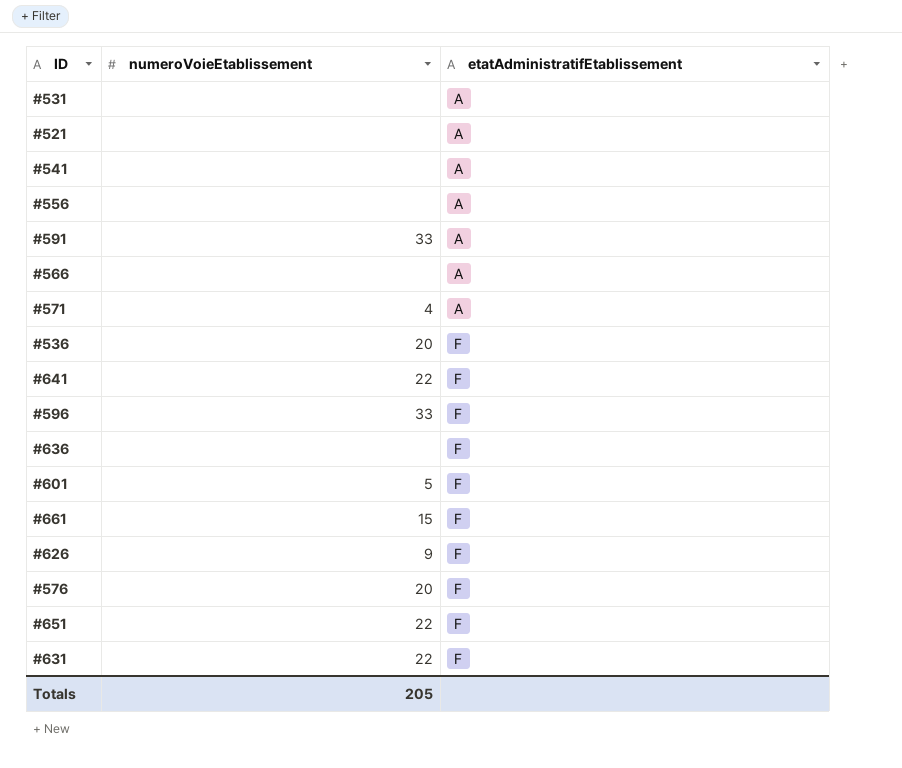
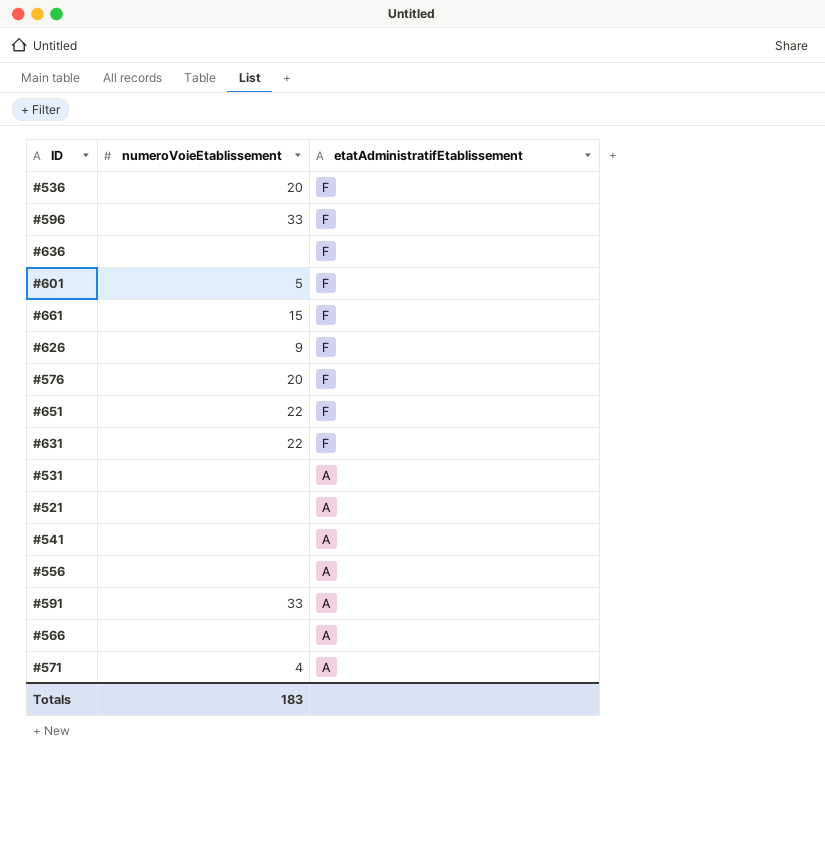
row order: etatAdministratifEtablissement ascending -> etatAdministratifEtablissement descending
row #641: 22 | F -> none
Totals | numeroVoieEtablissement: 205 -> 183

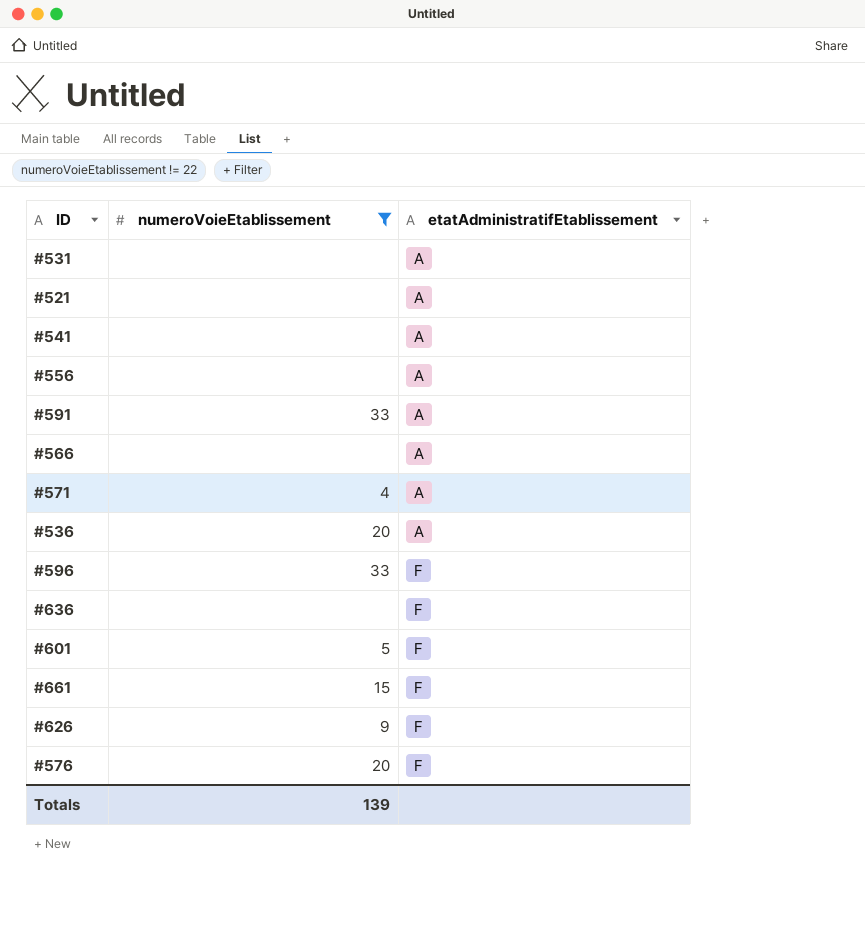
filter: none -> numeroVoieEtablissement != 22
row order: etatAdministratifEtablissement descending -> etatAdministratifEtablissement ascending
#536 | etatAdministratifEtablissement: F -> A
Totals | numeroVoieEtablissement: 183 -> 139

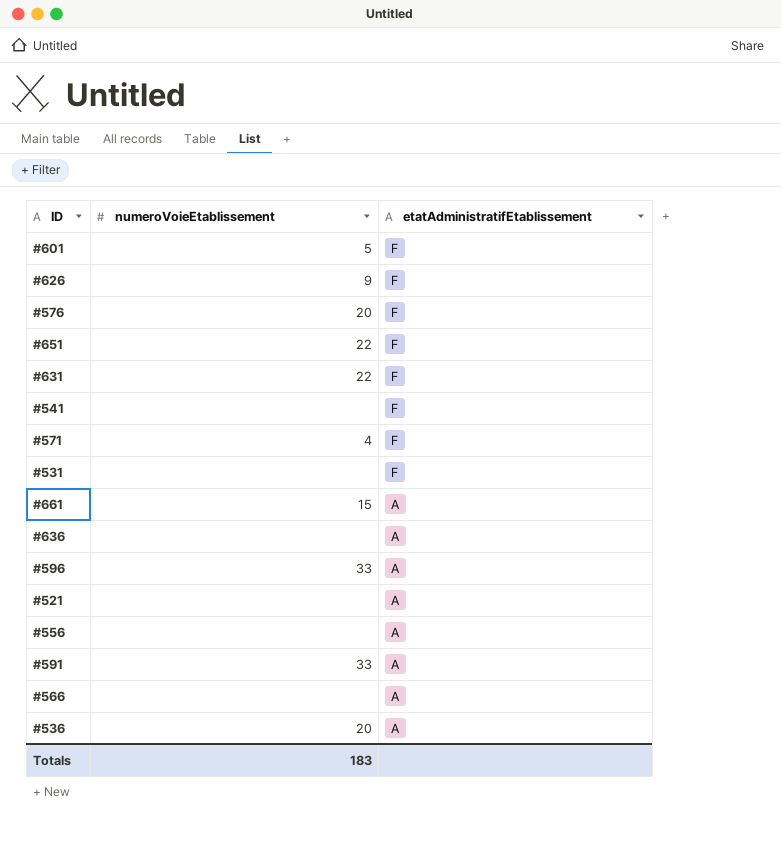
filter: numeroVoieEtablissement != 22 -> none
row order: etatAdministratifEtablissement ascending -> etatAdministratifEtablissement descending
#541 | etatAdministratifEtablissement: A -> F
#571 | etatAdministratifEtablissement: A -> F
#531 | etatAdministratifEtablissement: A -> F
#661 | etatAdministratifEtablissement: F -> A
#636 | etatAdministratifEtablissement: F -> A
#596 | etatAdministratifEtablissement: F -> A
Totals | numeroVoieEtablissement: 139 -> 183

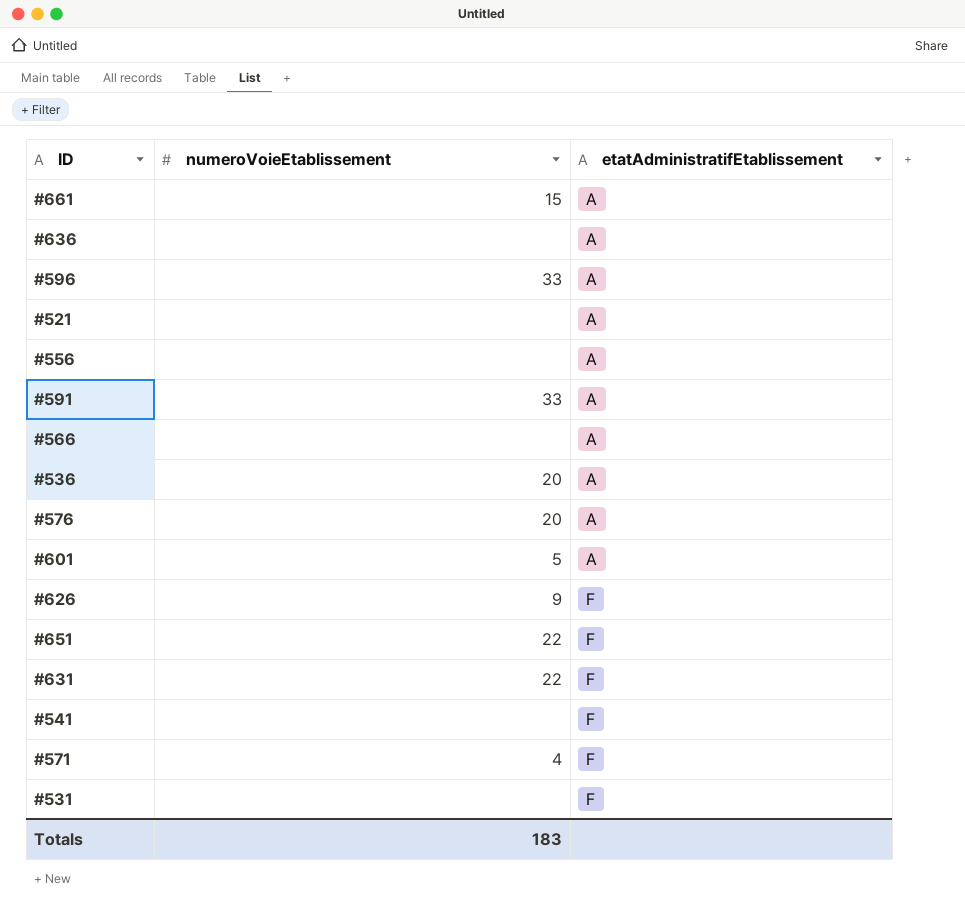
row order: etatAdministratifEtablissement descending -> etatAdministratifEtablissement ascending
#576 | etatAdministratifEtablissement: F -> A
#601 | etatAdministratifEtablissement: F -> A

